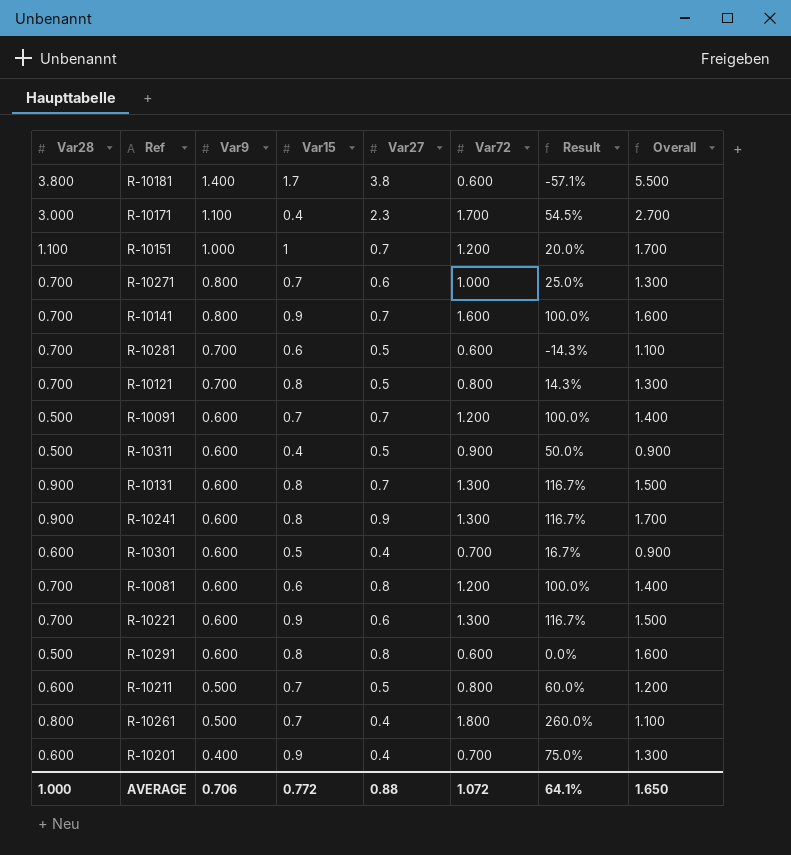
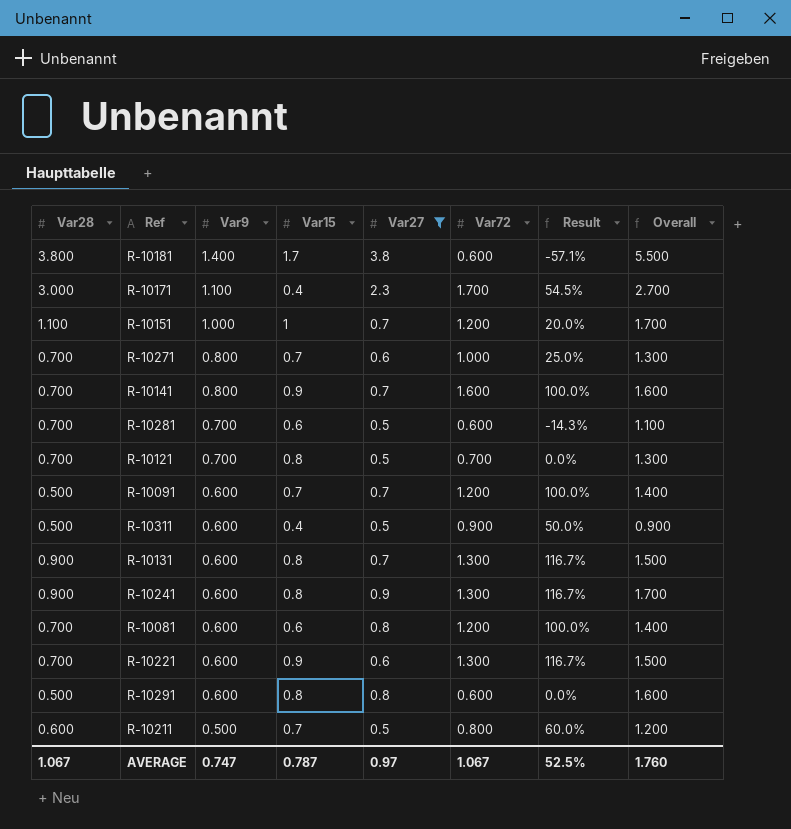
filter: none -> Var27 != 0.4
R-10121 | Var72: 0.800 -> 0.700
R-10121 | Result: 14.3% -> 0.0%
AVERAGE | Var28: 1.000 -> 1.067
AVERAGE | Var9: 0.706 -> 0.747
AVERAGE | Var15: 0.772 -> 0.787
AVERAGE | Var27: 0.88 -> 0.97
AVERAGE | Var72: 1.072 -> 1.067
AVERAGE | Result: 64.1% -> 52.5%
AVERAGE | Overall: 1.650 -> 1.760

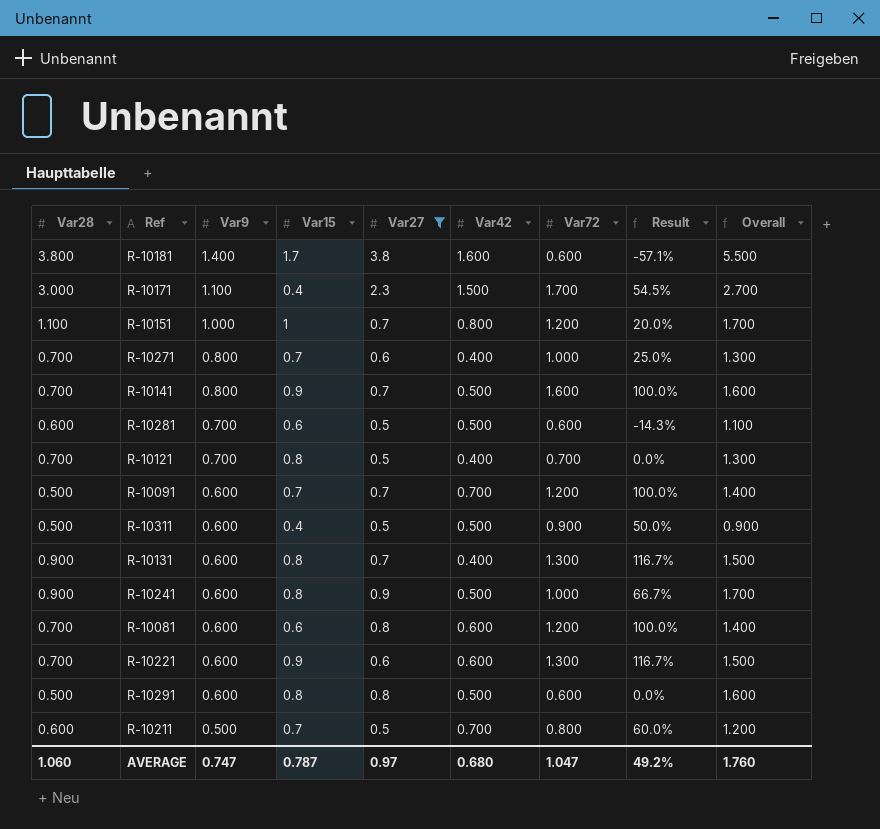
column Var42 | position: none -> 6
R-10281 | Var28: 0.700 -> 0.600
R-10241 | Var72: 1.300 -> 1.000
R-10241 | Result: 116.7% -> 66.7%
AVERAGE | Var28: 1.067 -> 1.060
AVERAGE | Var72: 1.067 -> 1.047
AVERAGE | Result: 52.5% -> 49.2%

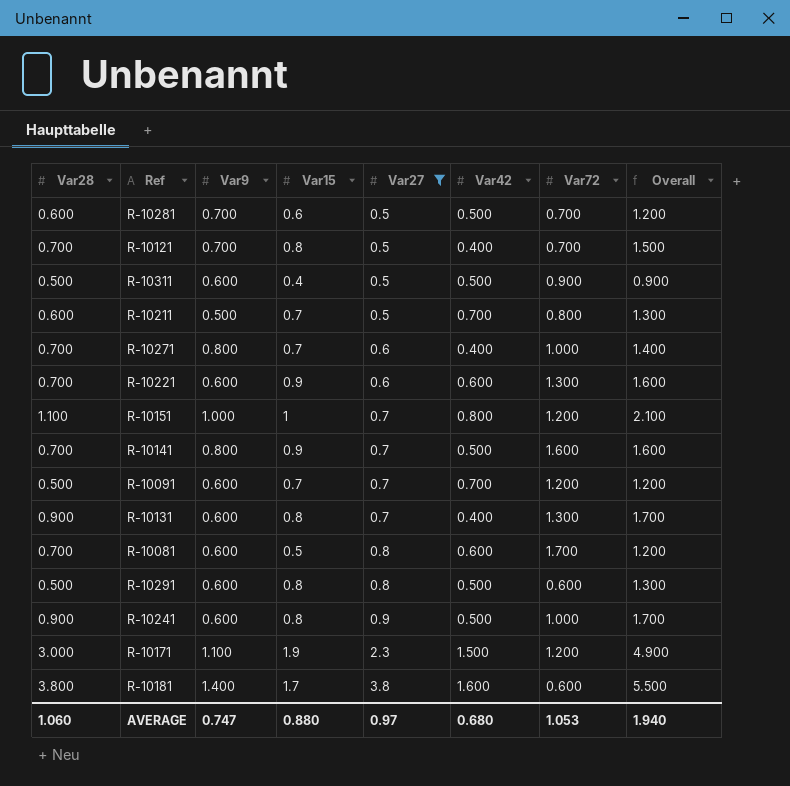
row order: Var9 descending -> Var27 ascending
column Result | formula: ([Var72] - [Var9]) / [Var9] -> none
column Overall | formula: [Var15] + [Var27] -> [Var28] + [Var15]
R-10281 | Var72: 0.600 -> 0.700
R-10081 | Var15: 0.6 -> 0.5
R-10081 | Var72: 1.200 -> 1.700
R-10171 | Var15: 0.4 -> 1.9
R-10171 | Var72: 1.700 -> 1.200
AVERAGE | Var15: 0.787 -> 0.880
AVERAGE | Var72: 1.047 -> 1.053
AVERAGE | Overall: 1.760 -> 1.940

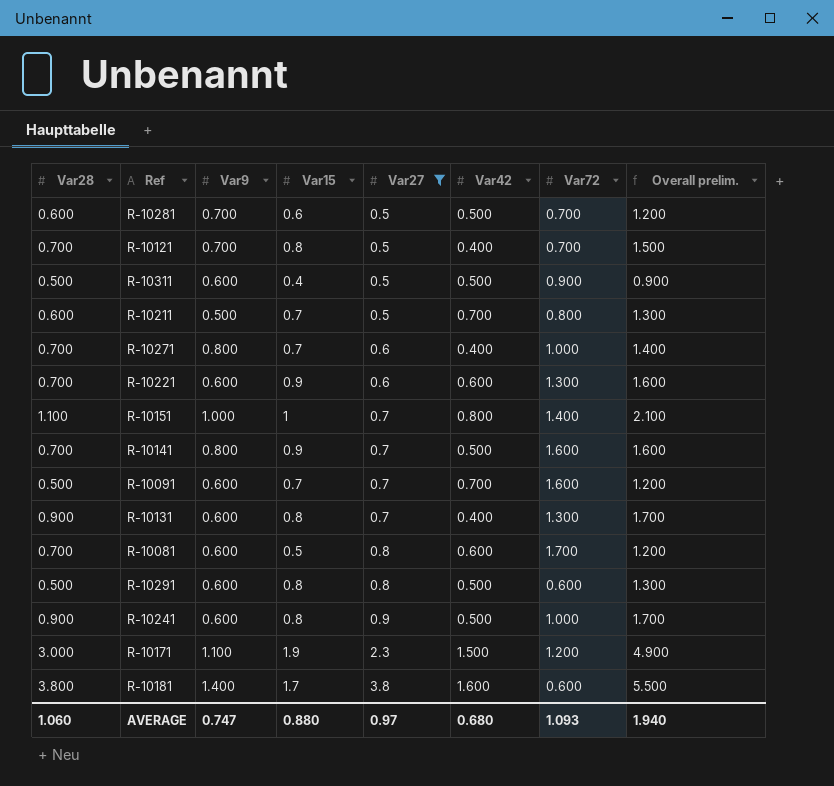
column name: Overall -> Overall prelim.
R-10151 | Var72: 1.200 -> 1.400
R-10091 | Var72: 1.200 -> 1.600
AVERAGE | Var72: 1.053 -> 1.093

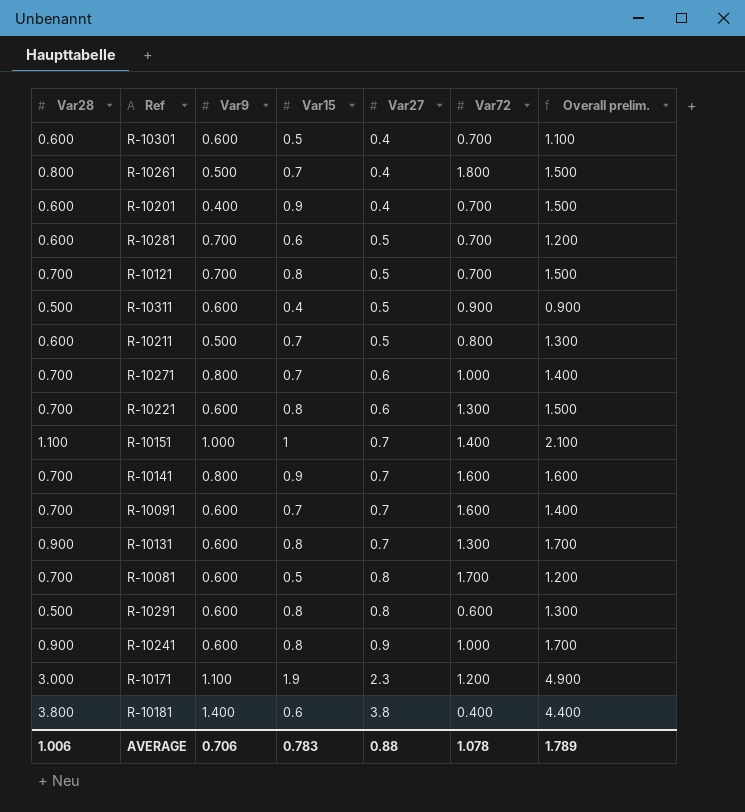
filter: Var27 != 0.4 -> none
column Var42 | position: 6 -> none
R-10221 | Var15: 0.9 -> 0.8
R-10221 | Overall prelim.: 1.600 -> 1.500
R-10091 | Var28: 0.500 -> 0.700
R-10091 | Overall prelim.: 1.200 -> 1.400
R-10181 | Var15: 1.7 -> 0.6
R-10181 | Var72: 0.600 -> 0.400
R-10181 | Overall prelim.: 5.500 -> 4.400
AVERAGE | Var28: 1.060 -> 1.006
AVERAGE | Var9: 0.747 -> 0.706
AVERAGE | Var15: 0.880 -> 0.783
AVERAGE | Var27: 0.97 -> 0.88
AVERAGE | Var72: 1.093 -> 1.078
AVERAGE | Overall prelim.: 1.940 -> 1.789

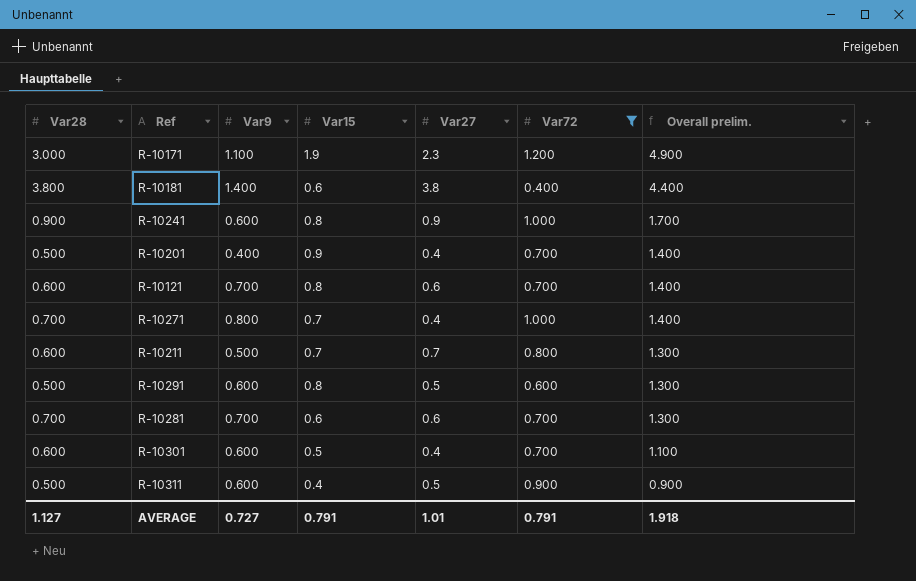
filter: none -> Var72 <= 1.200
row order: Var27 ascending -> Overall prelim. descending
R-10201 | Var28: 0.600 -> 0.500
R-10201 | Overall prelim.: 1.500 -> 1.400
R-10121 | Var28: 0.700 -> 0.600
R-10121 | Var27: 0.5 -> 0.6
R-10121 | Overall prelim.: 1.500 -> 1.400
R-10271 | Var27: 0.6 -> 0.4
R-10211 | Var27: 0.5 -> 0.7
R-10291 | Var27: 0.8 -> 0.5
R-10281 | Var28: 0.600 -> 0.700
R-10281 | Var27: 0.5 -> 0.6
R-10281 | Overall prelim.: 1.200 -> 1.300
AVERAGE | Var28: 1.006 -> 1.127
AVERAGE | Var9: 0.706 -> 0.727
AVERAGE | Var15: 0.783 -> 0.791
AVERAGE | Var27: 0.88 -> 1.01
AVERAGE | Var72: 1.078 -> 0.791
AVERAGE | Overall prelim.: 1.789 -> 1.918

